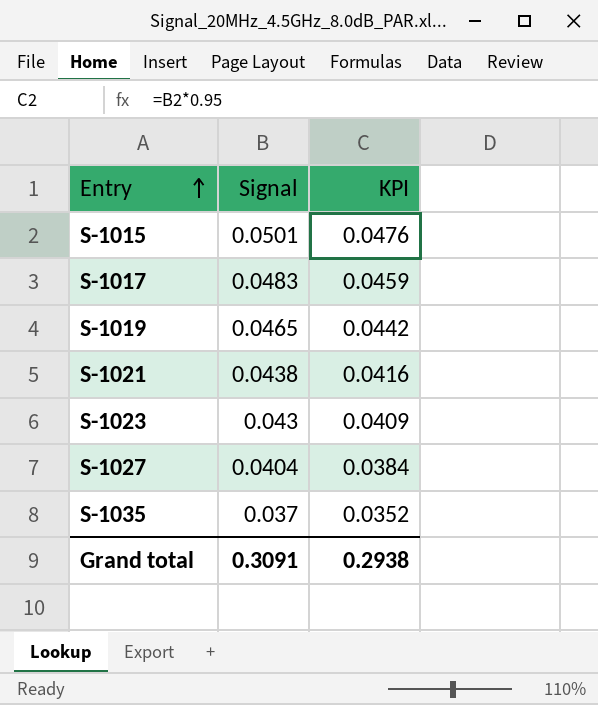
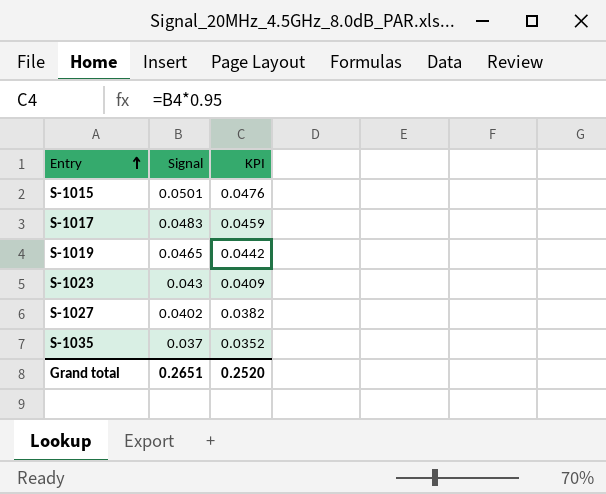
row S-1021: 0.0438 | 0.0416 -> none
S-1027 | Signal: 0.0404 -> 0.0402
S-1027 | KPI: 0.0384 -> 0.0382
Grand total | Signal: 0.3091 -> 0.2651
Grand total | KPI: 0.2938 -> 0.2520

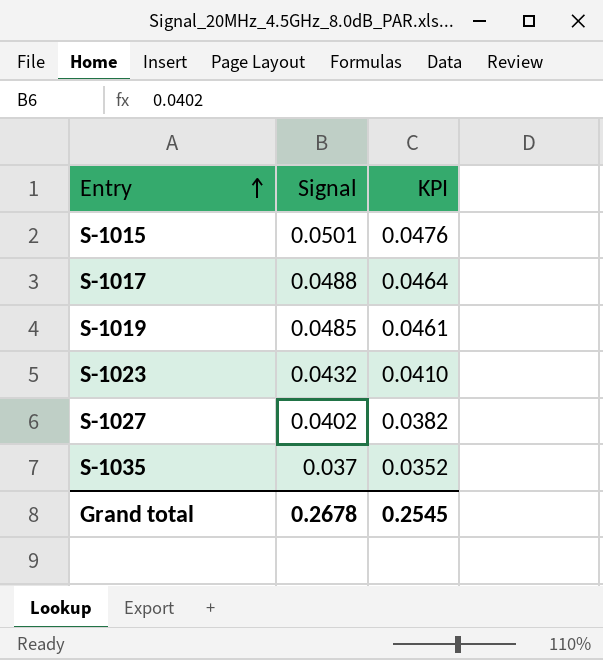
S-1017 | Signal: 0.0483 -> 0.0488
S-1017 | KPI: 0.0459 -> 0.0464
S-1019 | Signal: 0.0465 -> 0.0485
S-1019 | KPI: 0.0442 -> 0.0461
S-1023 | Signal: 0.043 -> 0.0432
S-1023 | KPI: 0.0409 -> 0.0410
Grand total | Signal: 0.2651 -> 0.2678
Grand total | KPI: 0.2520 -> 0.2545

